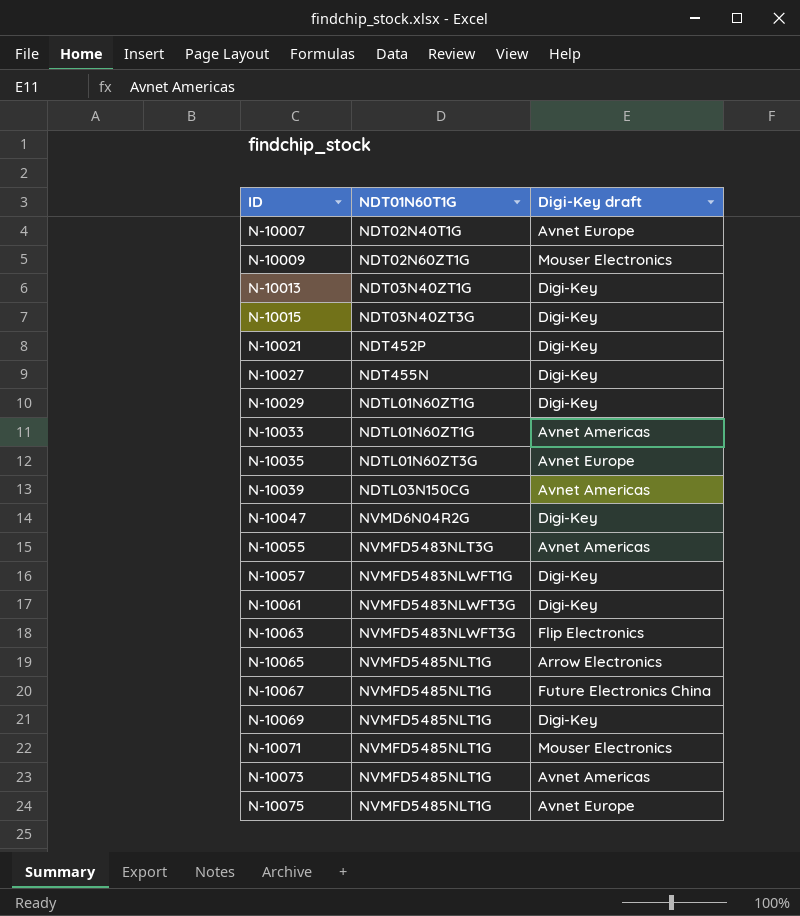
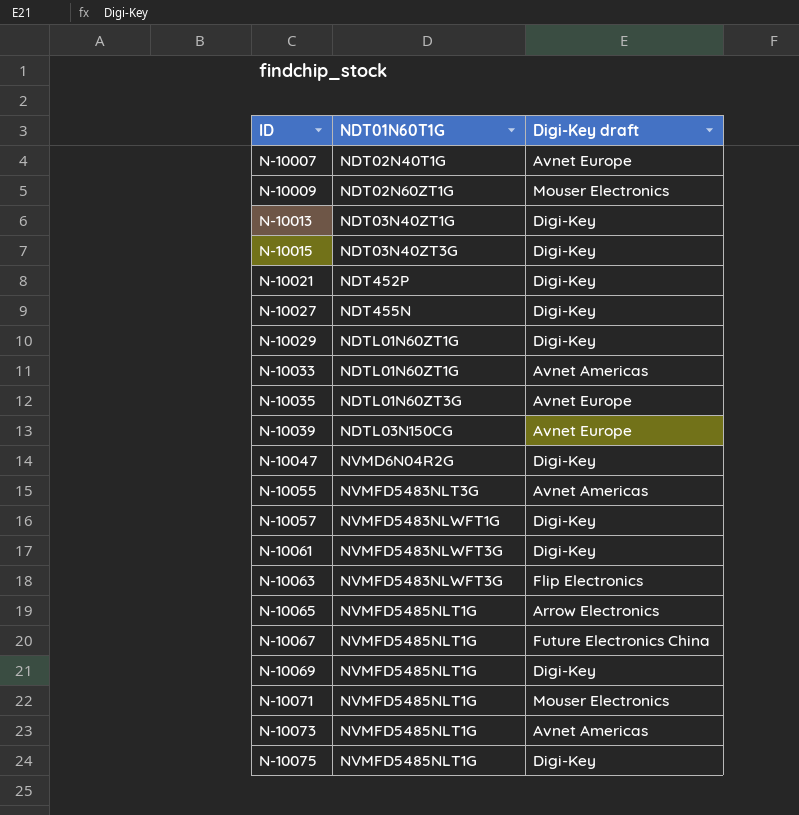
N-10039 | Digi-Key draft: Avnet Americas -> Avnet Europe
N-10075 | Digi-Key draft: Avnet Europe -> Digi-Key

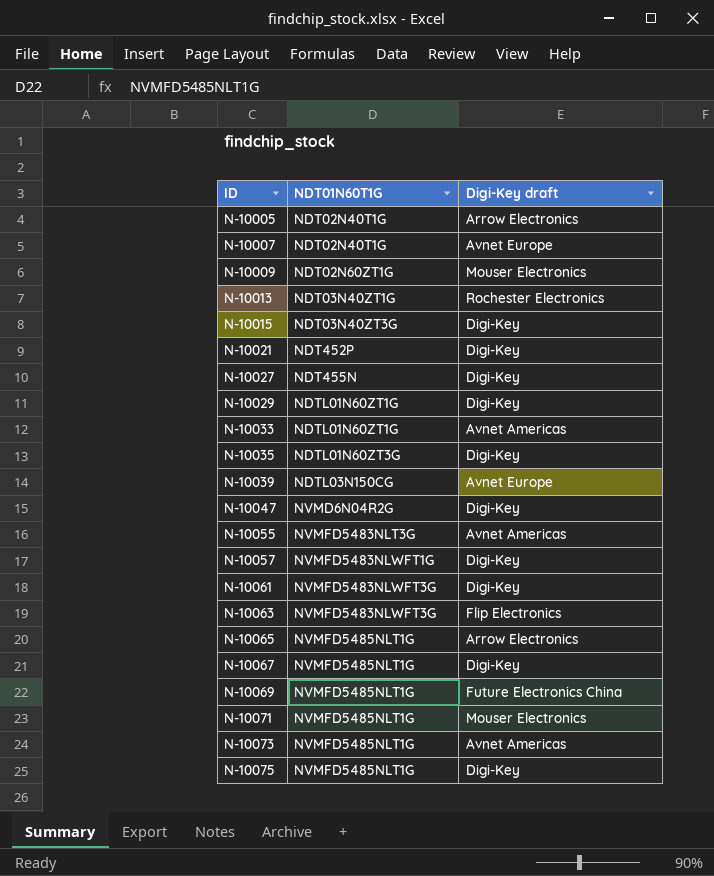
row N-10005: none -> NDT02N40T1G | Arrow Electronics
N-10013 | Digi-Key draft: Digi-Key -> Rochester Electronics
N-10035 | Digi-Key draft: Avnet Europe -> Digi-Key
N-10067 | Digi-Key draft: Future Electronics China -> Digi-Key
N-10069 | Digi-Key draft: Digi-Key -> Future Electronics China

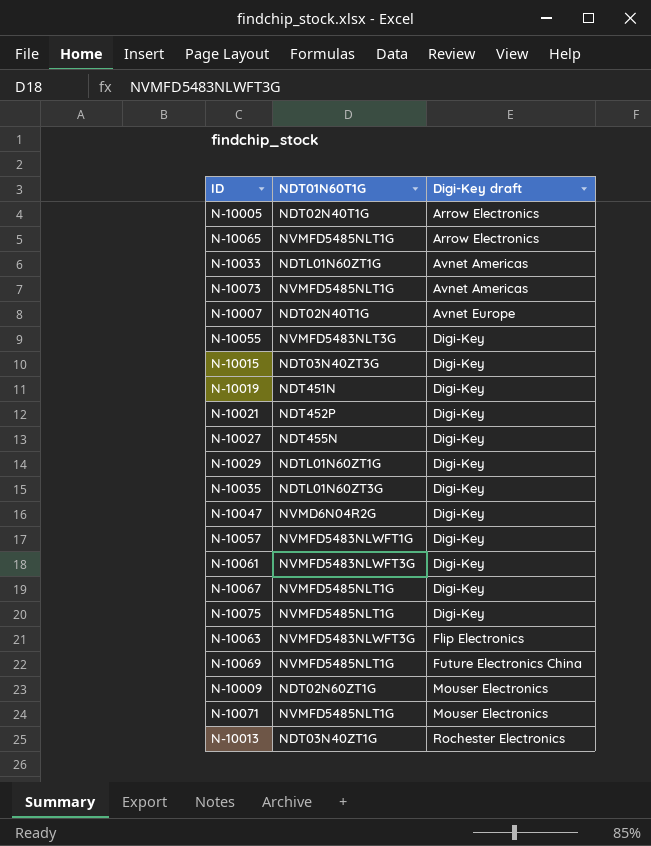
row order: ID ascending -> Digi-Key draft ascending
row N-10039: NDTL03N150CG | Avnet Europe -> none
N-10055 | Digi-Key draft: Avnet Americas -> Digi-Key
row N-10019: none -> NDT451N | Digi-Key

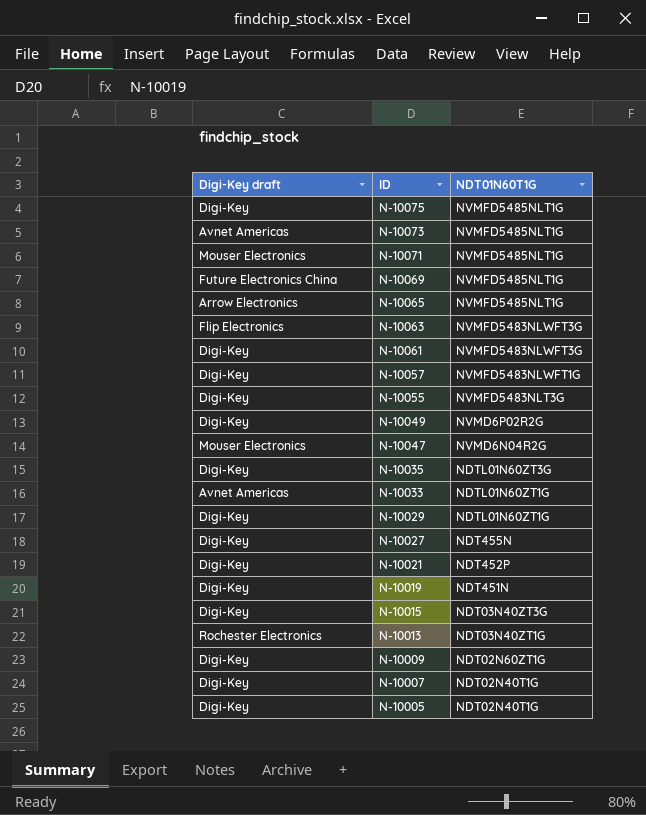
row order: Digi-Key draft ascending -> ID descending
column Digi-Key draft | position: 3 -> 1
row N-10067: NVMFD5485NLT1G | Digi-Key -> none
row N-10049: none -> Digi-Key | NVMD6P02R2G
N-10047 | Digi-Key draft: Digi-Key -> Mouser Electronics
N-10009 | Digi-Key draft: Mouser Electronics -> Digi-Key
N-10007 | Digi-Key draft: Avnet Europe -> Digi-Key
N-10005 | Digi-Key draft: Arrow Electronics -> Digi-Key

